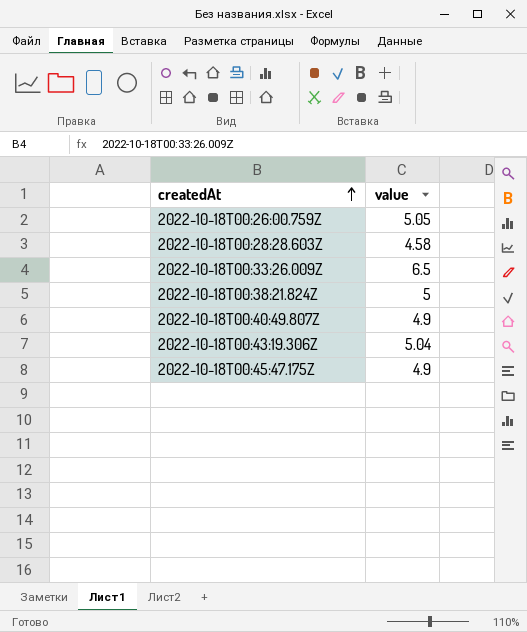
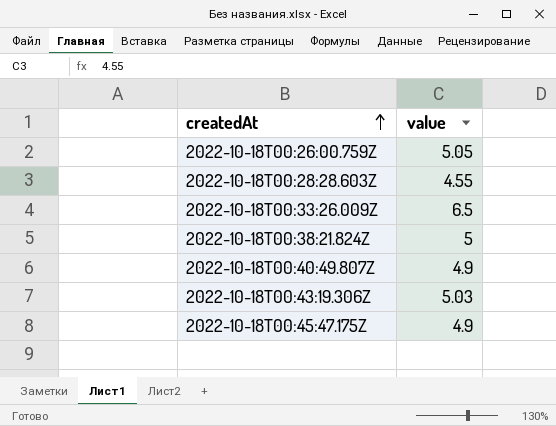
2022-10-18T00:28:28.603Z | value: 4.58 -> 4.55
2022-10-18T00:43:19.306Z | value: 5.04 -> 5.03

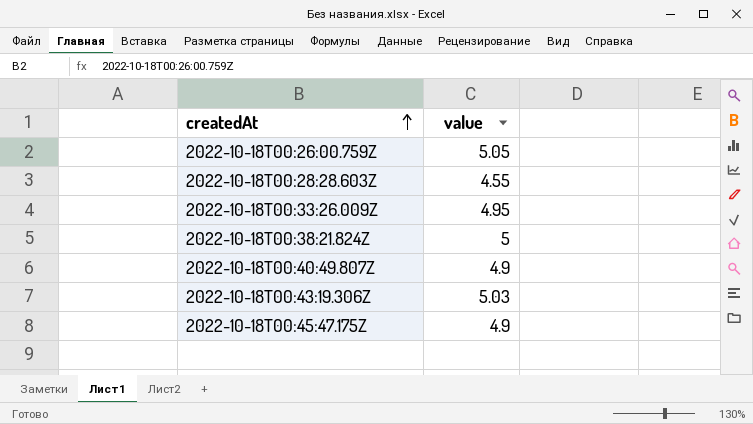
2022-10-18T00:33:26.009Z | value: 6.5 -> 4.95

